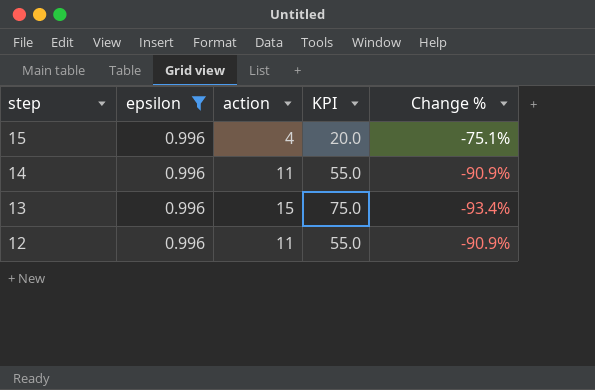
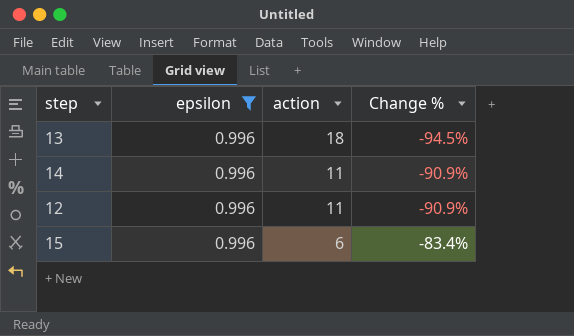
row order: step descending -> action descending
column KPI | formula: [action] * 5 -> none
13 | action: 15 -> 18
13 | Change %: -93.4% -> -94.5%
15 | action: 4 -> 6
15 | Change %: -75.1% -> -83.4%

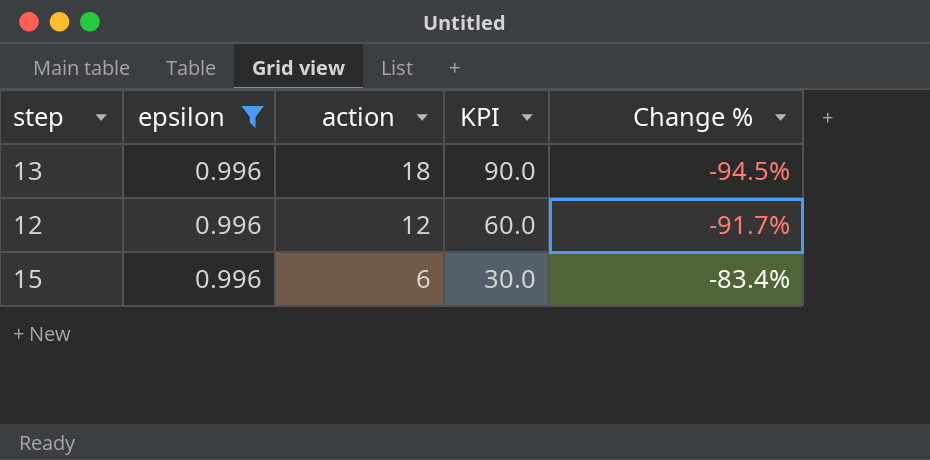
column KPI | formula: none -> [action] * 5
row 14: 0.996 | 11 | -90.9% -> none
12 | action: 11 -> 12
12 | Change %: -90.9% -> -91.7%

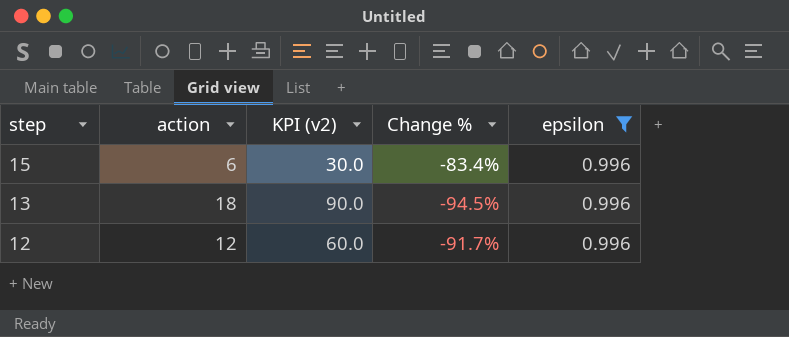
row order: action descending -> step descending
column name: KPI -> KPI (v2)
column epsilon | position: 2 -> 5

